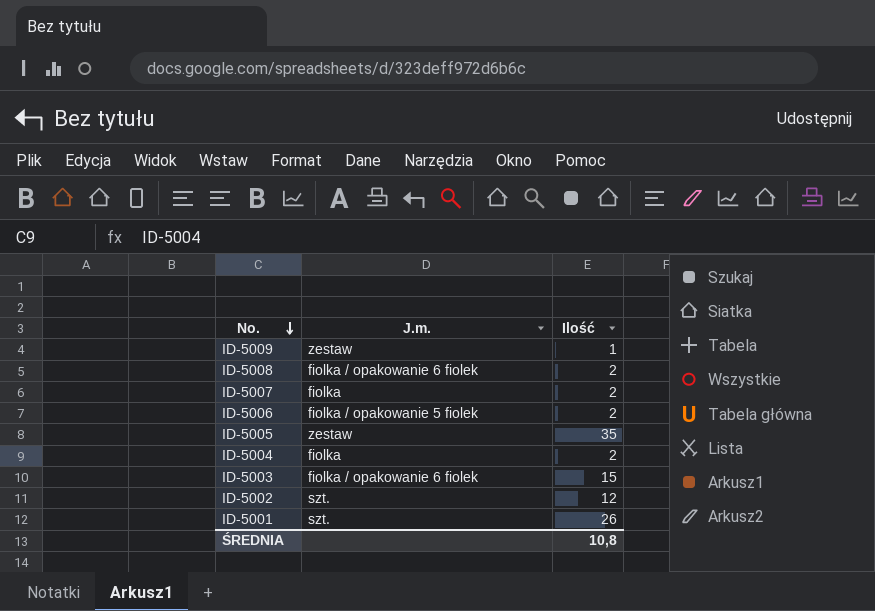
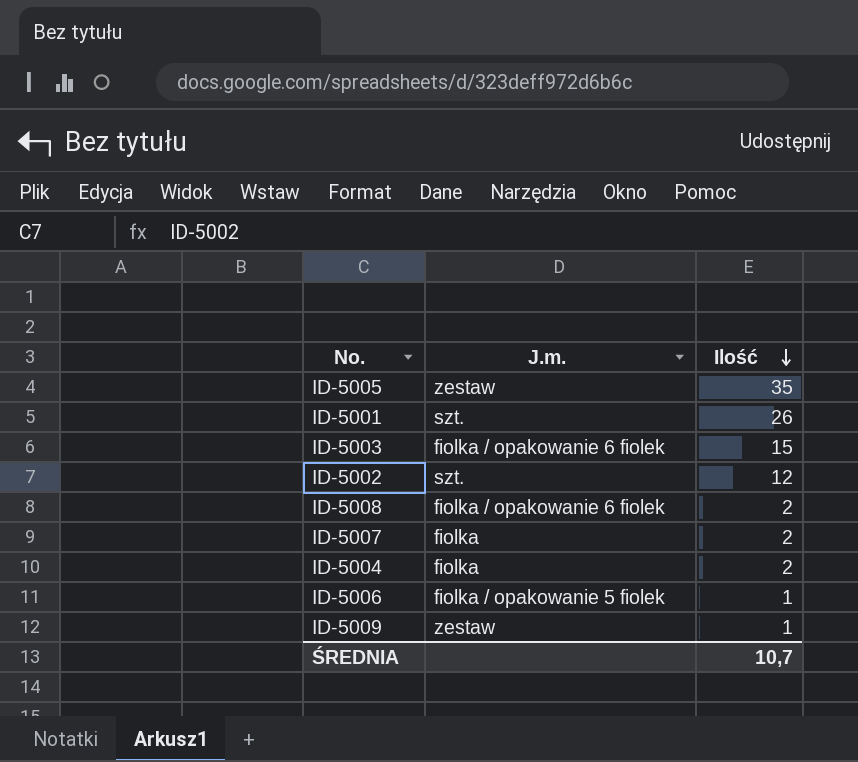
row order: No. descending -> Ilość descending
ID-5006 | Ilość: 2 -> 1
ŚREDNIA | Ilość: 10,8 -> 10,7

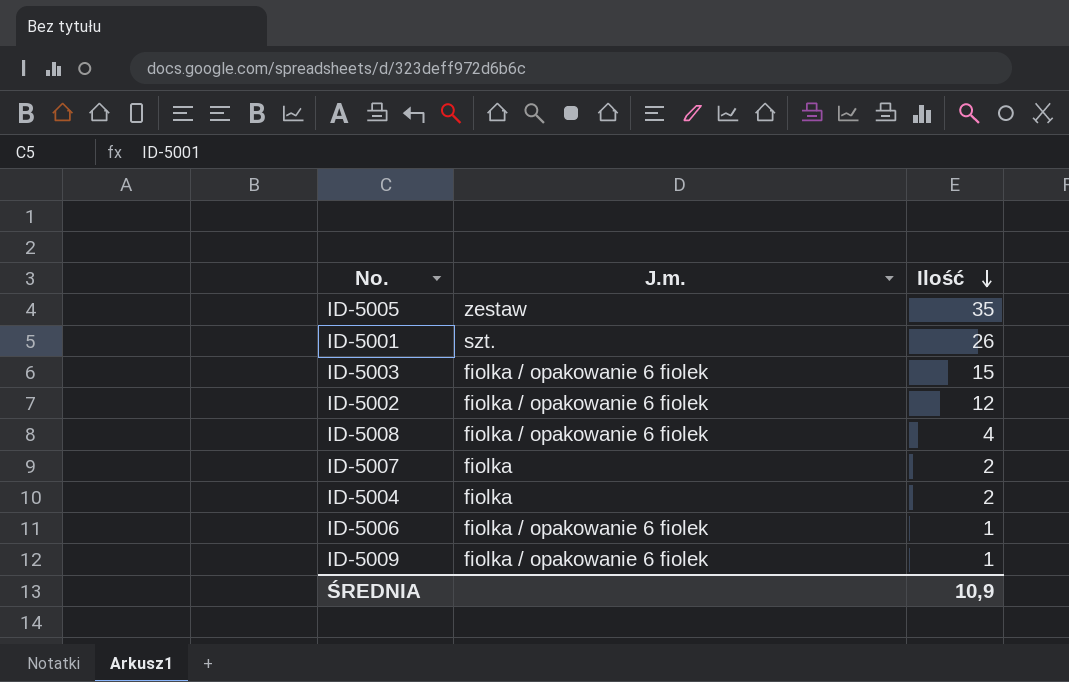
ID-5002 | J.m.: szt. -> fiolka / opakowanie 6 fiolek
ID-5008 | Ilość: 2 -> 4
ID-5006 | J.m.: fiolka / opakowanie 5 fiolek -> fiolka / opakowanie 6 fiolek
ID-5009 | J.m.: zestaw -> fiolka / opakowanie 6 fiolek
ŚREDNIA | Ilość: 10,7 -> 10,9

